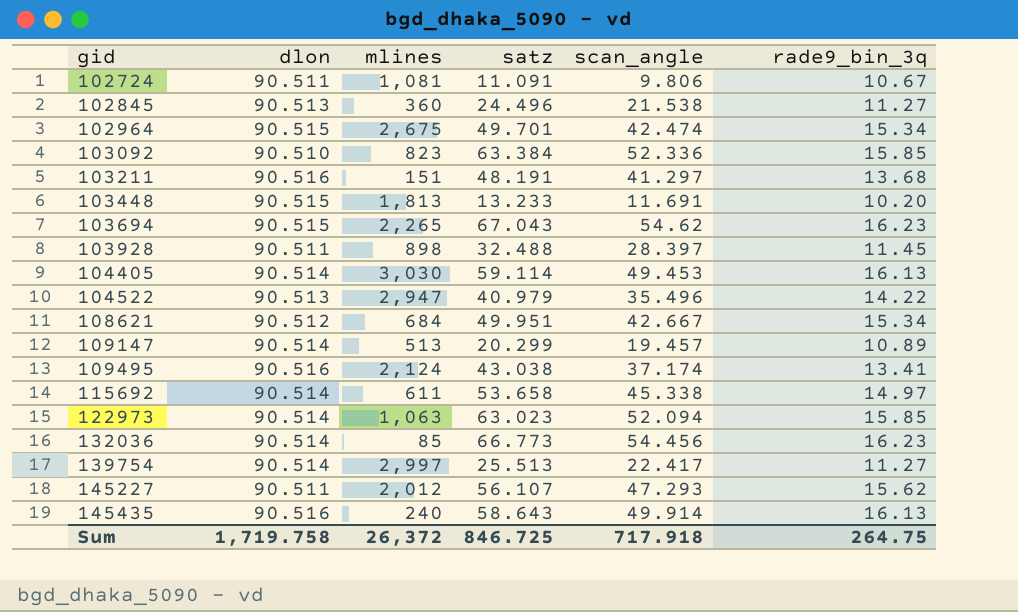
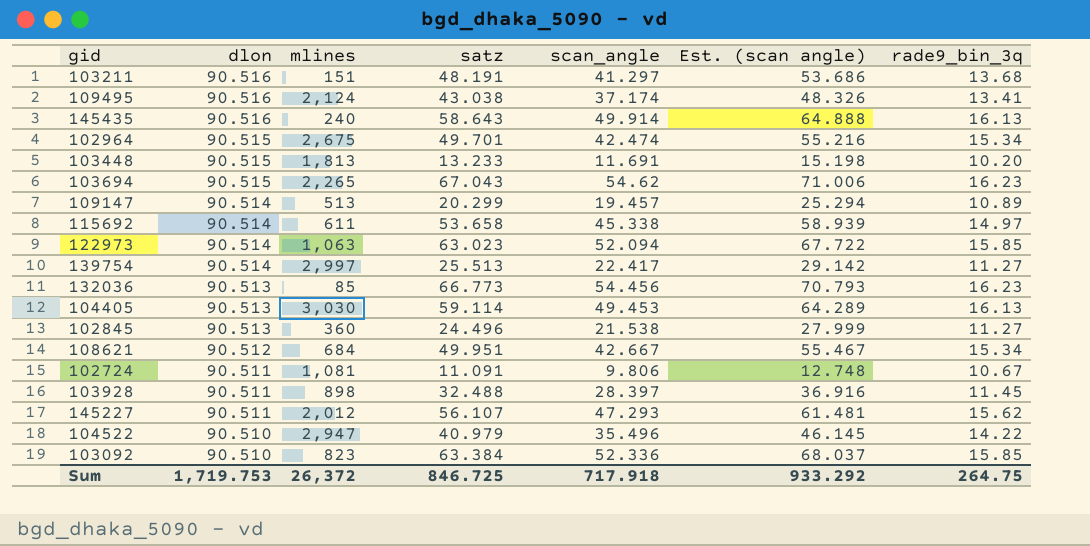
row order: gid ascending -> dlon descending
column Est. (scan angle) | formula: none -> [scan_angle] * 1.3
132036 | dlon: 90.514 -> 90.513
104405 | dlon: 90.514 -> 90.513
104522 | dlon: 90.513 -> 90.510
Sum | dlon: 1,719.758 -> 1,719.753

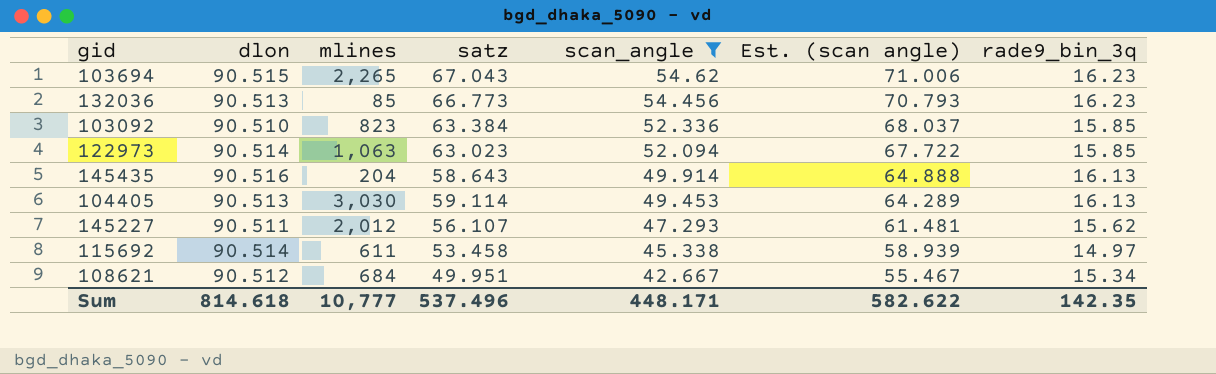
filter: none -> scan_angle >= 42.667
row order: dlon descending -> scan_angle descending
145435 | mlines: 240 -> 204
115692 | satz: 53.658 -> 53.458
Sum | dlon: 1,719.753 -> 814.618
Sum | mlines: 26,372 -> 10,777
Sum | satz: 846.725 -> 537.496
Sum | scan_angle: 717.918 -> 448.171
Sum | Est. (scan angle): 933.292 -> 582.622
Sum | rade9_bin_3q: 264.75 -> 142.35

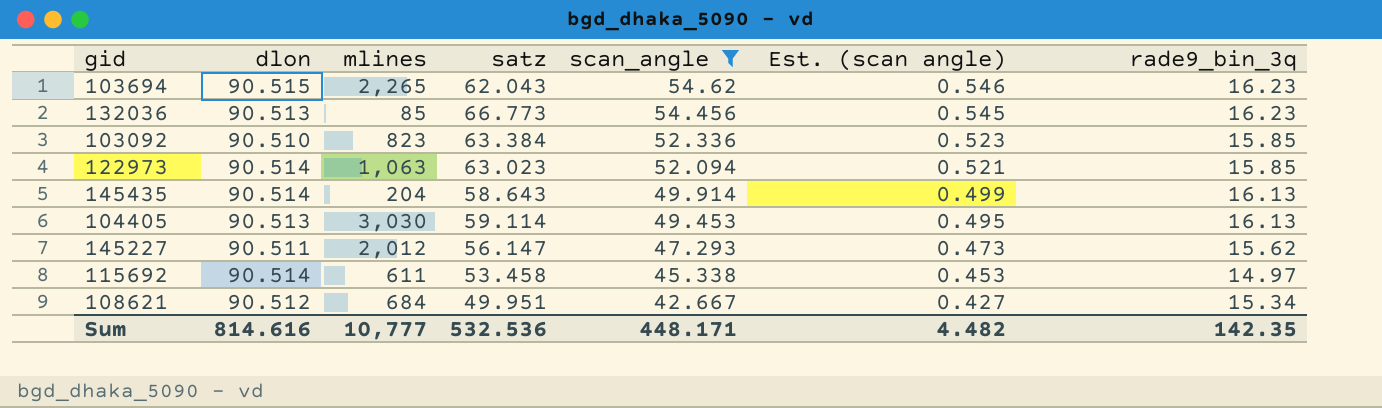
column Est. (scan angle) | formula: [scan_angle] * 1.3 -> [scan_angle] * 0.01
103694 | satz: 67.043 -> 62.043
145435 | dlon: 90.516 -> 90.514
145227 | satz: 56.107 -> 56.147
Sum | dlon: 814.618 -> 814.616
Sum | satz: 537.496 -> 532.536
Sum | Est. (scan angle): 582.622 -> 4.482

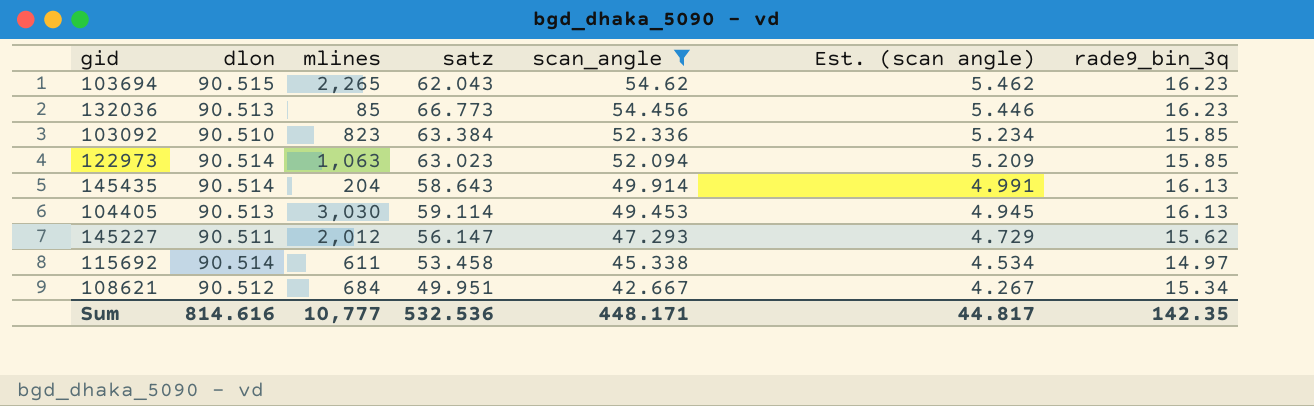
column Est. (scan angle) | formula: [scan_angle] * 0.01 -> [scan_angle] * 0.1
Sum | Est. (scan angle): 4.482 -> 44.817

